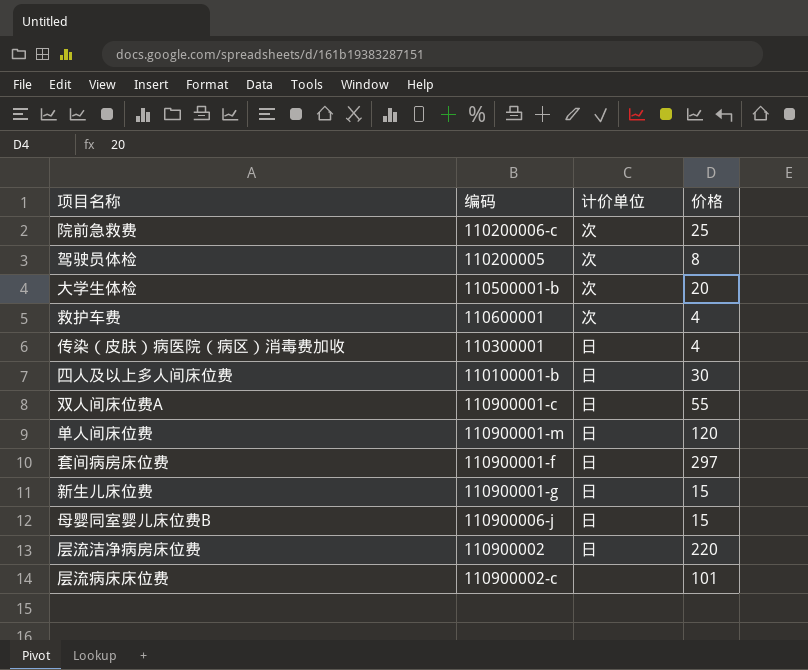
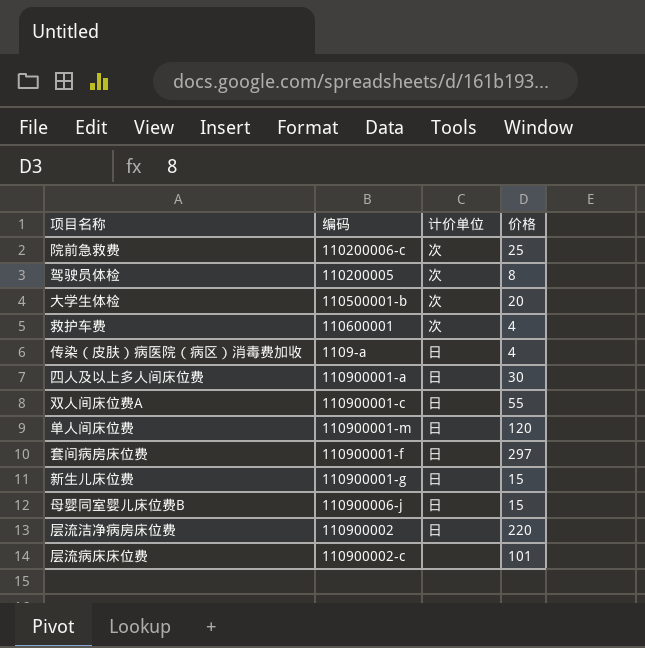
传染（皮肤）病医院（病区）消毒费加收 | 编码: 110300001 -> 1109-a
四人及以上多人间床位费 | 编码: 110100001-b -> 110900001-a

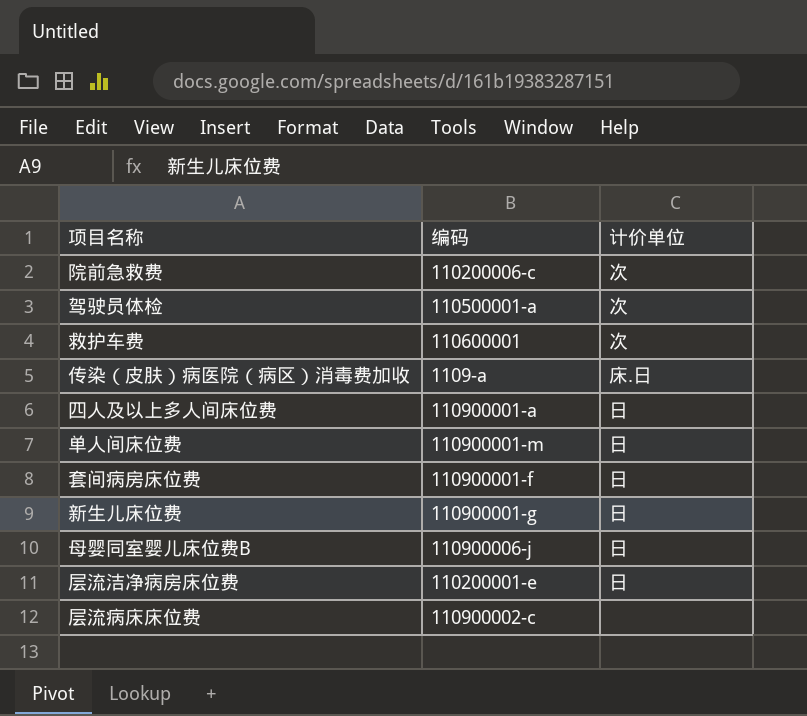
column 价格 | position: 4 -> none
row 大学生体检: 110500001-b | 次 | 20 -> none
row 双人间床位费A: 110900001-c | 日 | 55 -> none
驾驶员体检 | 编码: 110200005 -> 110500001-a
传染（皮肤）病医院（病区）消毒费加收 | 计价单位: 日 -> 床.日
层流洁净病房床位费 | 编码: 110900002 -> 110200001-e

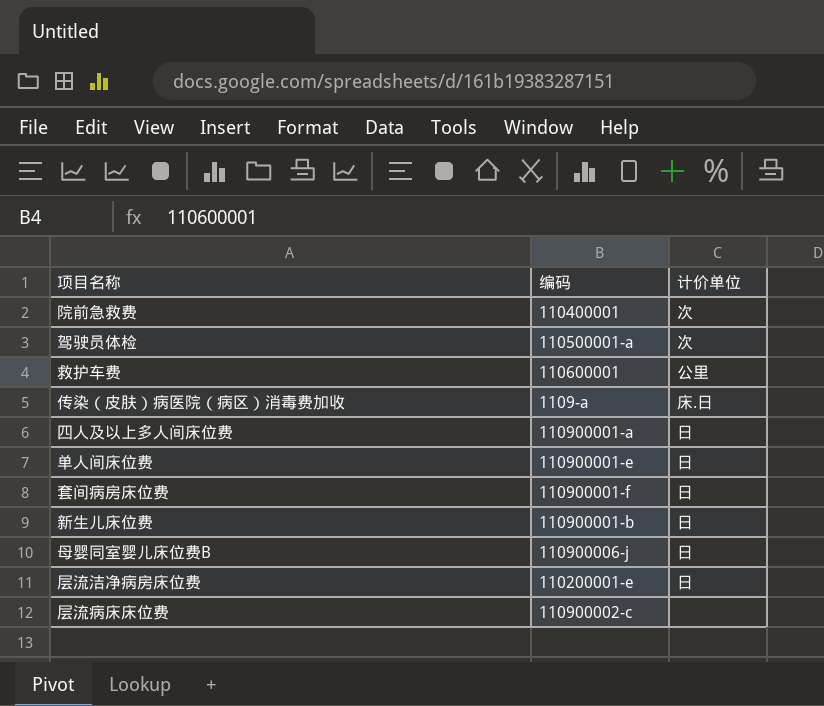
院前急救费 | 编码: 110200006-c -> 110400001
救护车费 | 计价单位: 次 -> 公里
单人间床位费 | 编码: 110900001-m -> 110900001-e
新生儿床位费 | 编码: 110900001-g -> 110900001-b

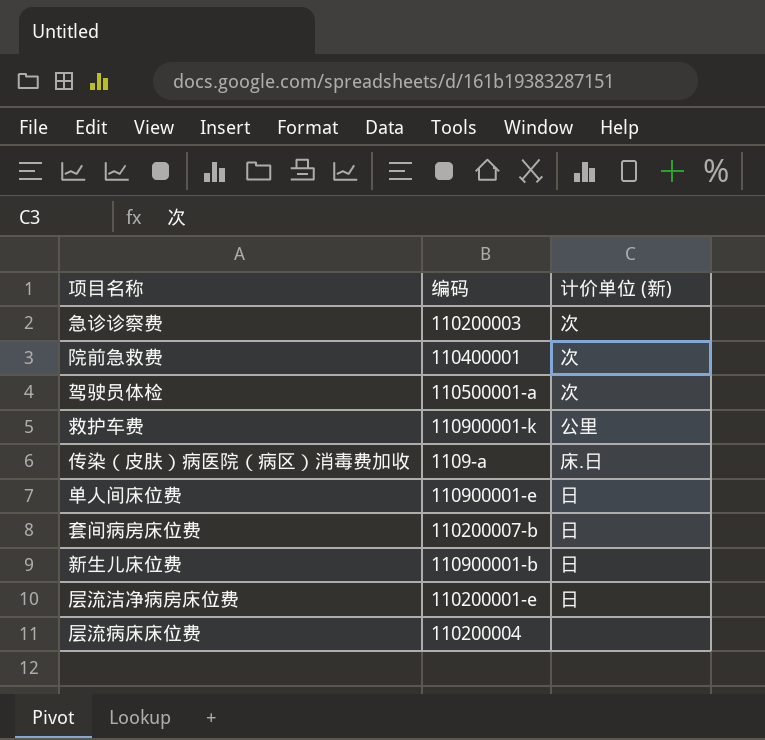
column name: 计价单位 -> 计价单位 (新)
row 四人及以上多人间床位费: 110900001-a | 日 -> none
row 母婴同室婴儿床位费B: 110900006-j | 日 -> none
row 急诊诊察费: none -> 110200003 | 次
救护车费 | 编码: 110600001 -> 110900001-k
套间病房床位费 | 编码: 110900001-f -> 110200007-b
层流病床床位费 | 编码: 110900002-c -> 110200004

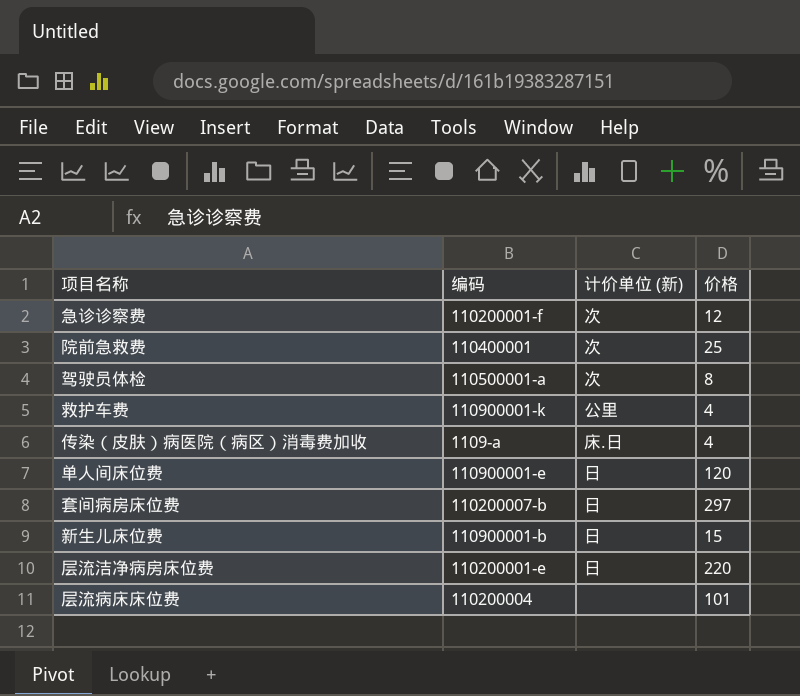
column 价格 | position: none -> 4
急诊诊察费 | 编码: 110200003 -> 110200001-f

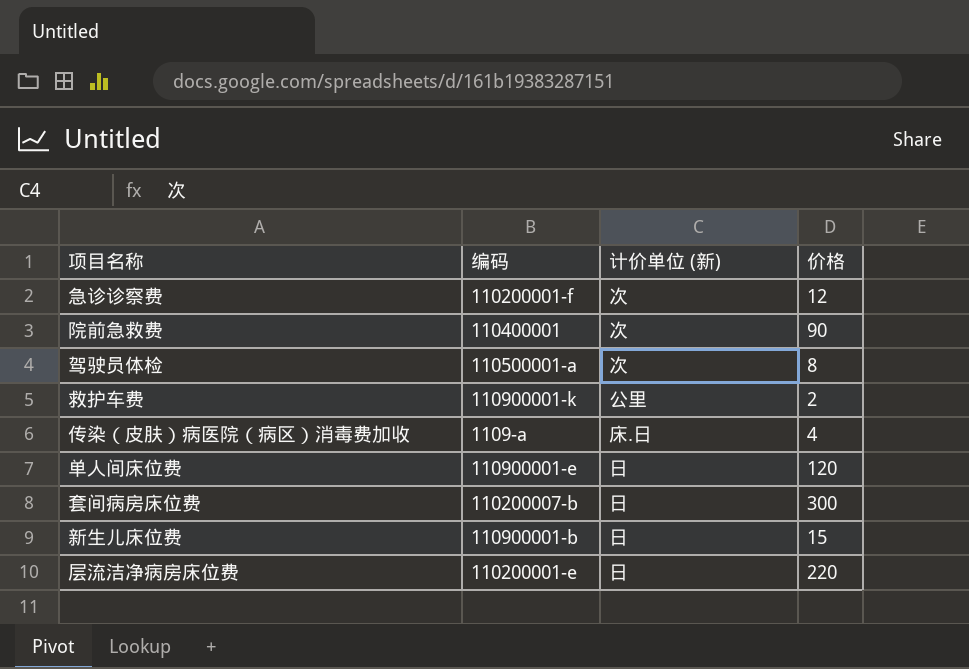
row 层流病床床位费: 110200004 | none | 101 -> none
院前急救费 | 价格: 25 -> 90
救护车费 | 价格: 4 -> 2
套间病房床位费 | 价格: 297 -> 300

